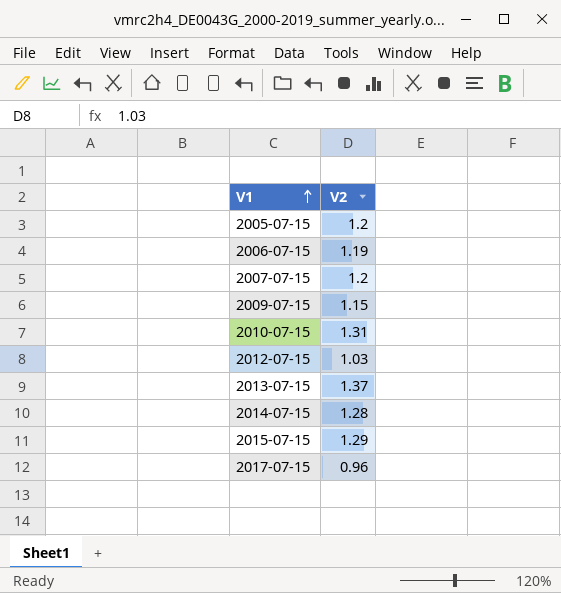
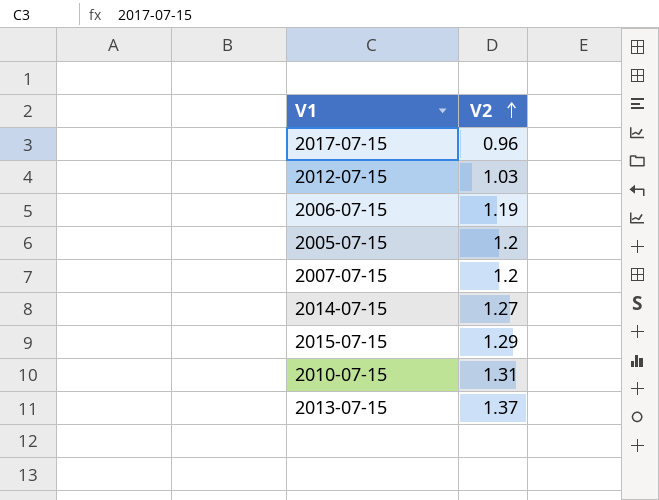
row order: V1 ascending -> V2 ascending
row 2009-07-15: 1.15 -> none
2014-07-15 | V2: 1.28 -> 1.27

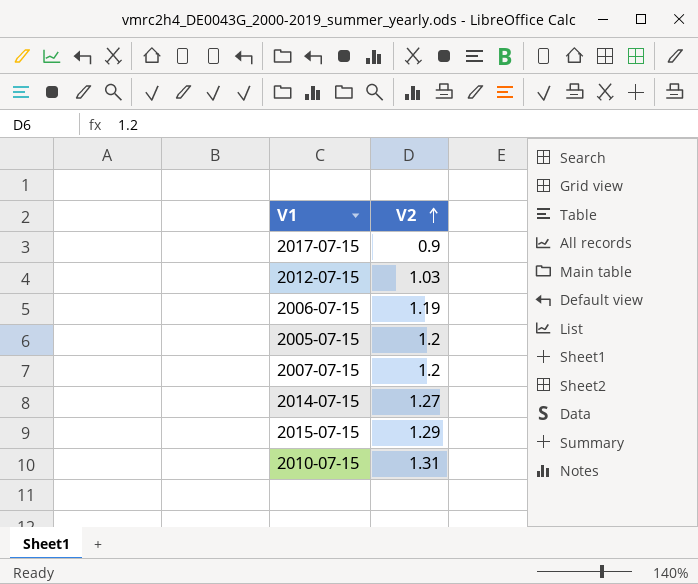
row 2013-07-15: 1.37 -> none
2017-07-15 | V2: 0.96 -> 0.9

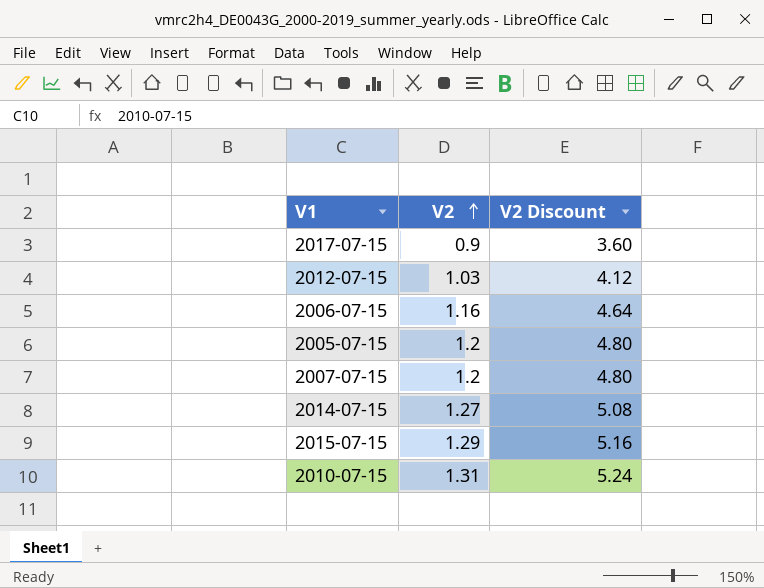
column V2 Discount | formula: none -> [V2] * 4
2006-07-15 | V2: 1.19 -> 1.16

